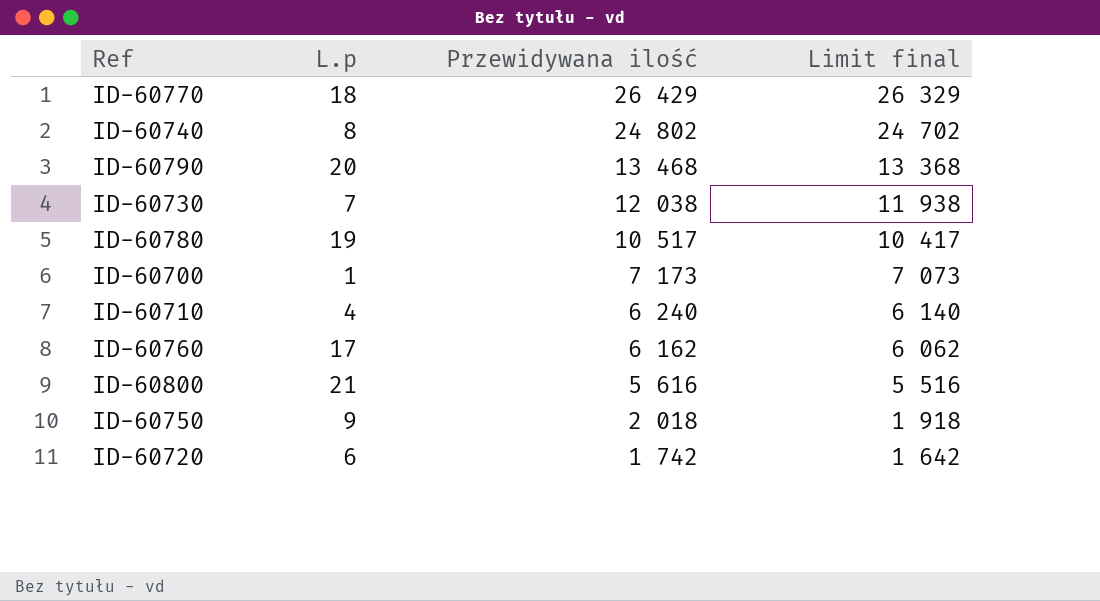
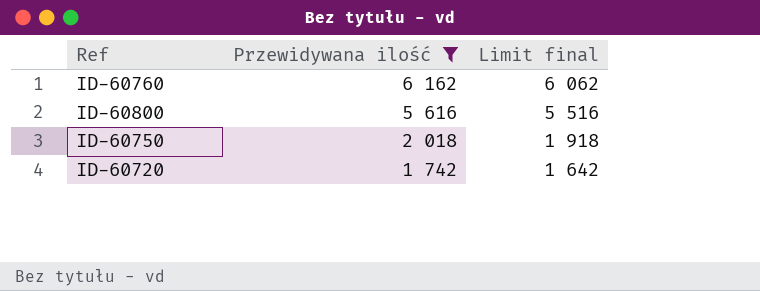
filter: none -> Przewidywana ilość <= 6 162
column L.p | position: 2 -> none

